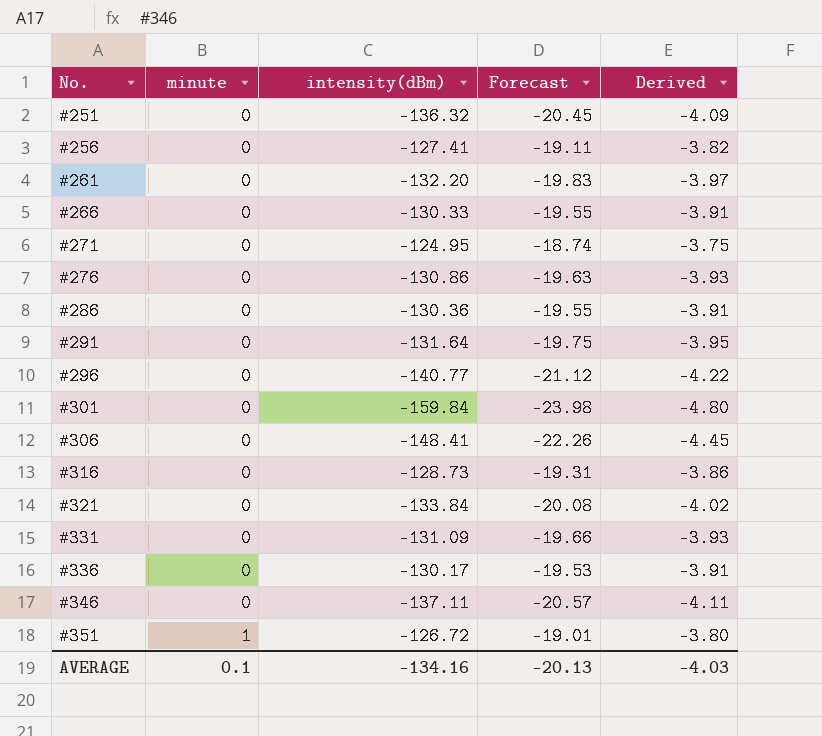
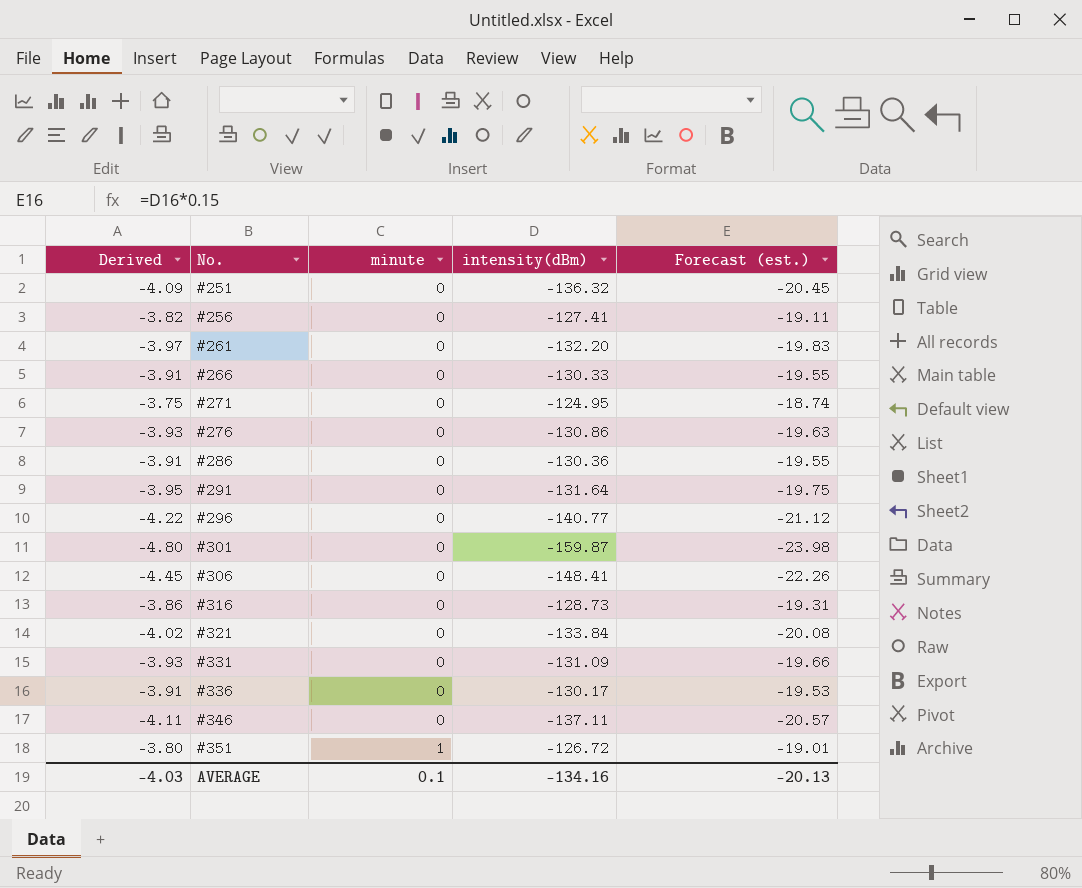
column Derived | position: 5 -> 1
column name: Forecast -> Forecast (est.)
#301 | intensity(dBm): -159.84 -> -159.87

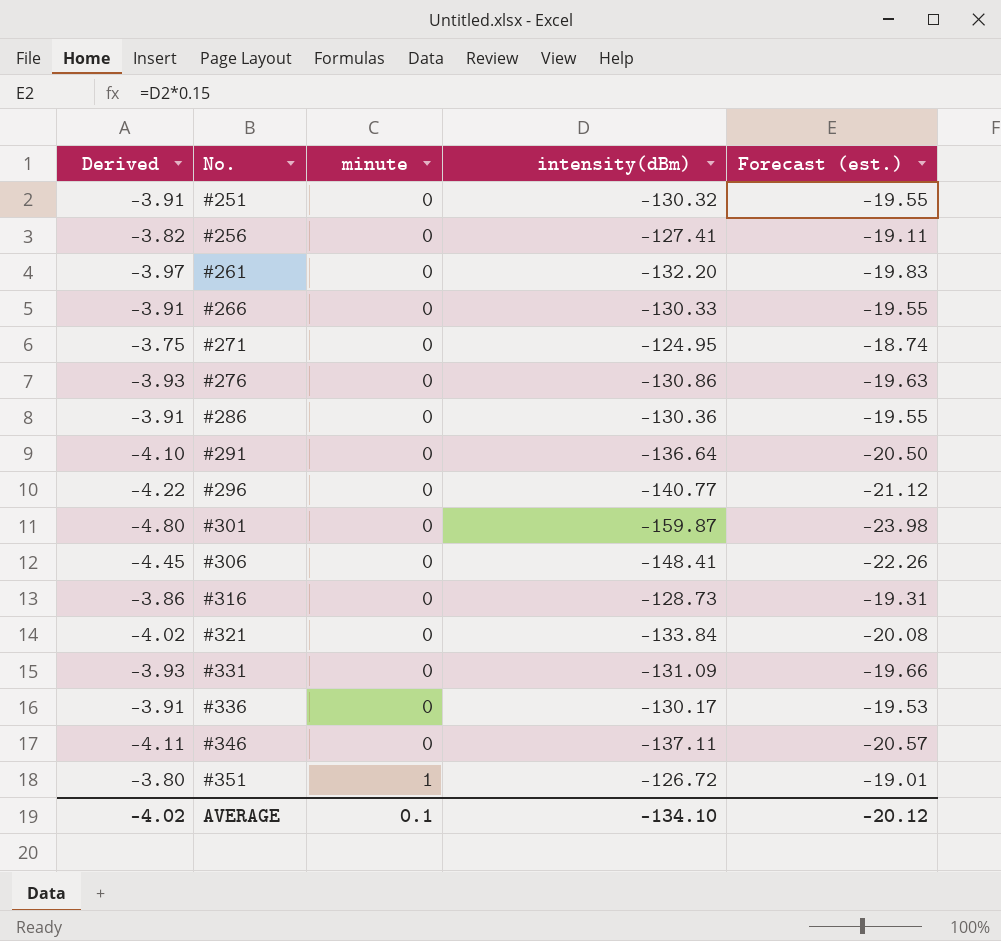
#251 | Derived: -4.09 -> -3.91
#251 | intensity(dBm): -136.32 -> -130.32
#251 | Forecast (est.): -20.45 -> -19.55
#291 | Derived: -3.95 -> -4.10
#291 | intensity(dBm): -131.64 -> -136.64
#291 | Forecast (est.): -19.75 -> -20.50
AVERAGE | Derived: -4.03 -> -4.02
AVERAGE | intensity(dBm): -134.16 -> -134.10
AVERAGE | Forecast (est.): -20.13 -> -20.12

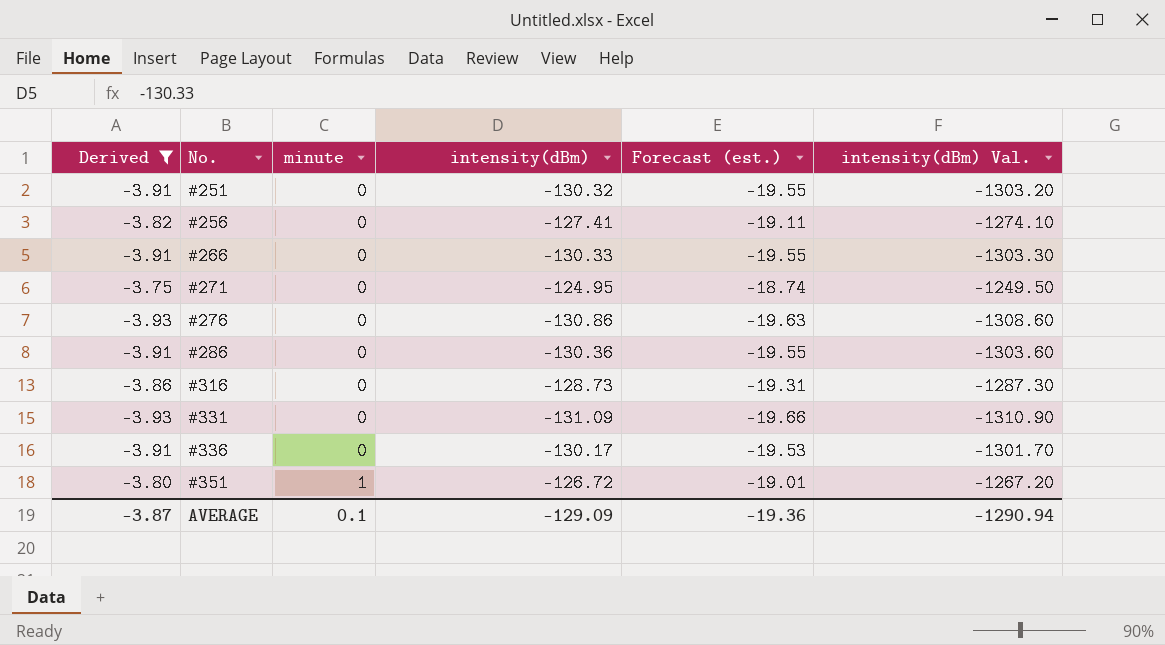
filter: none -> Derived >= -3.93
column intensity(dBm) Val. | formula: none -> [intensity(dBm)] * 10
AVERAGE | Derived: -4.02 -> -3.87
AVERAGE | intensity(dBm): -134.10 -> -129.09
AVERAGE | Forecast (est.): -20.12 -> -19.36

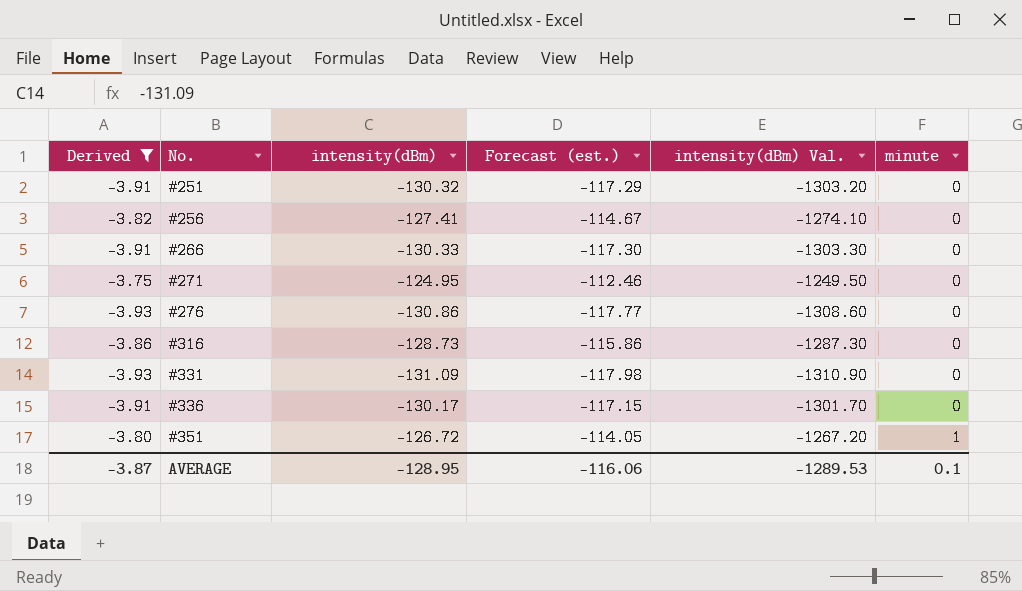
column Forecast (est.) | formula: [intensity(dBm)] * 0.15 -> [intensity(dBm)] * 0.9
column minute | position: 3 -> 6
row #286: -3.91 | 0 | -130.36 | -19.55 | -1303.60 -> none
AVERAGE | intensity(dBm): -129.09 -> -128.95
AVERAGE | Forecast (est.): -19.36 -> -116.06
AVERAGE | intensity(dBm) Val.: -1290.94 -> -1289.53

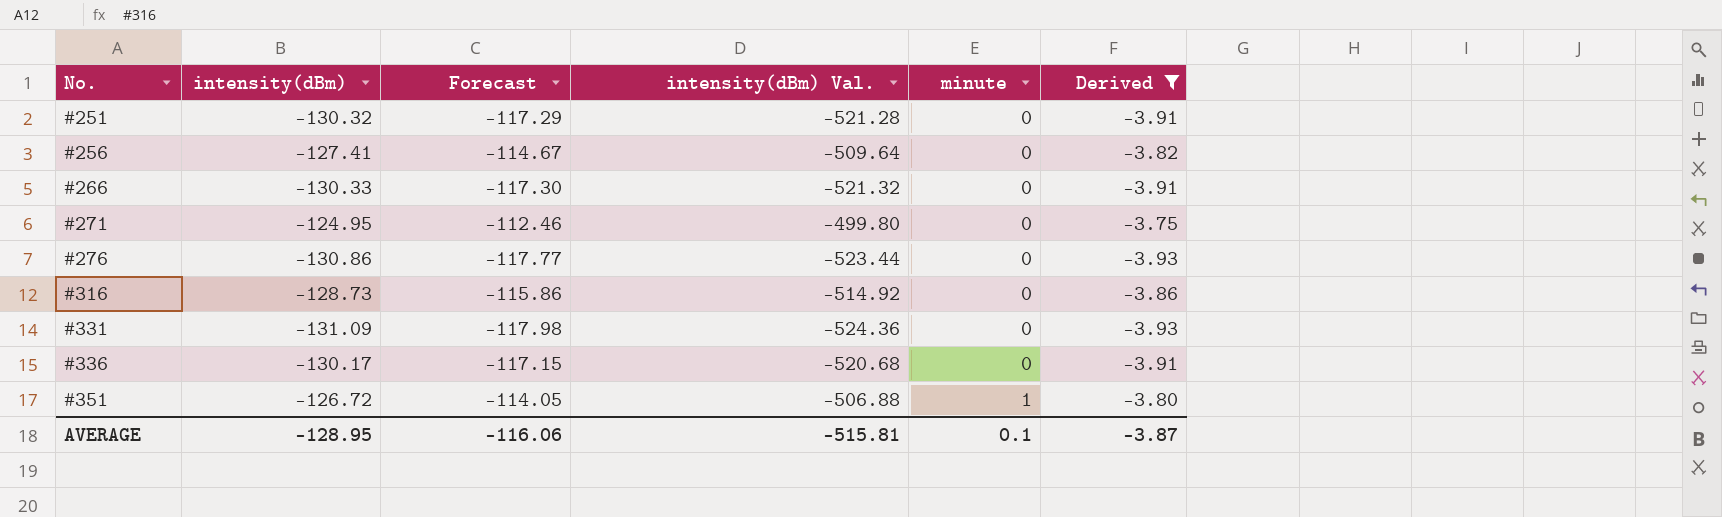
column name: Forecast (est.) -> Forecast
column intensity(dBm) Val. | formula: [intensity(dBm)] * 10 -> [intensity(dBm)] * 4
column Derived | position: 1 -> 6
AVERAGE | intensity(dBm) Val.: -1289.53 -> -515.81

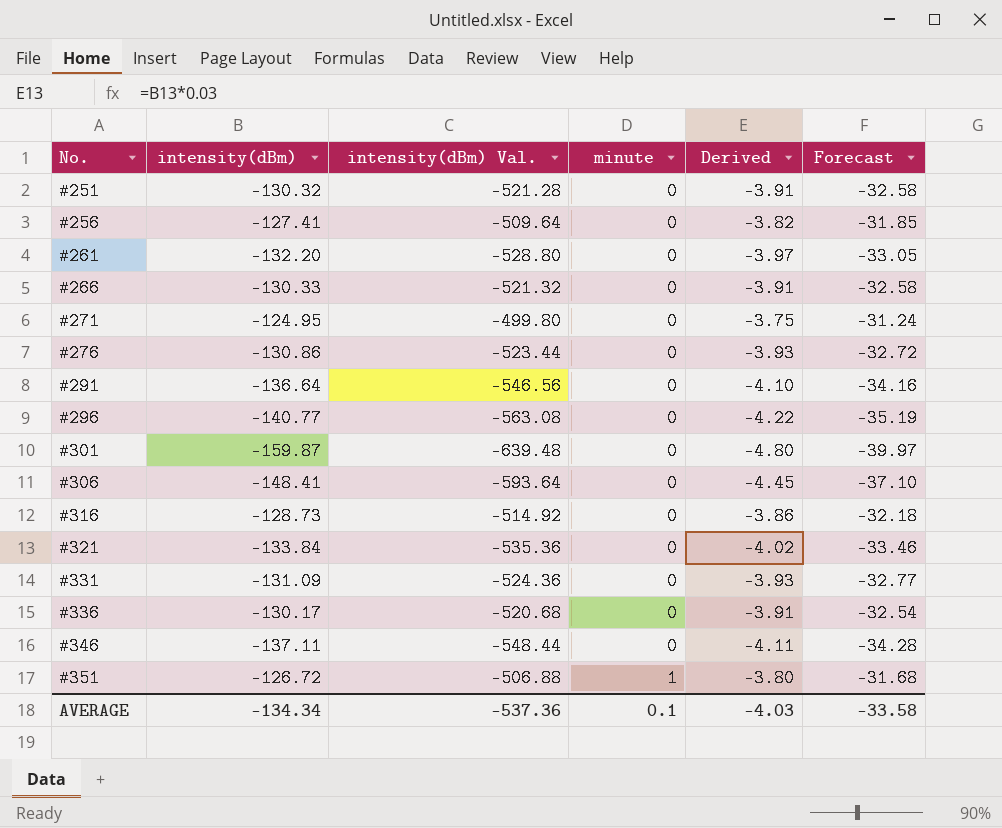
filter: Derived >= -3.93 -> none
column Forecast | formula: [intensity(dBm)] * 0.9 -> [intensity(dBm)] * 0.25
column Forecast | position: 3 -> 6
AVERAGE | intensity(dBm): -128.95 -> -134.34
AVERAGE | intensity(dBm) Val.: -515.81 -> -537.36
AVERAGE | Derived: -3.87 -> -4.03
AVERAGE | Forecast: -116.06 -> -33.58

